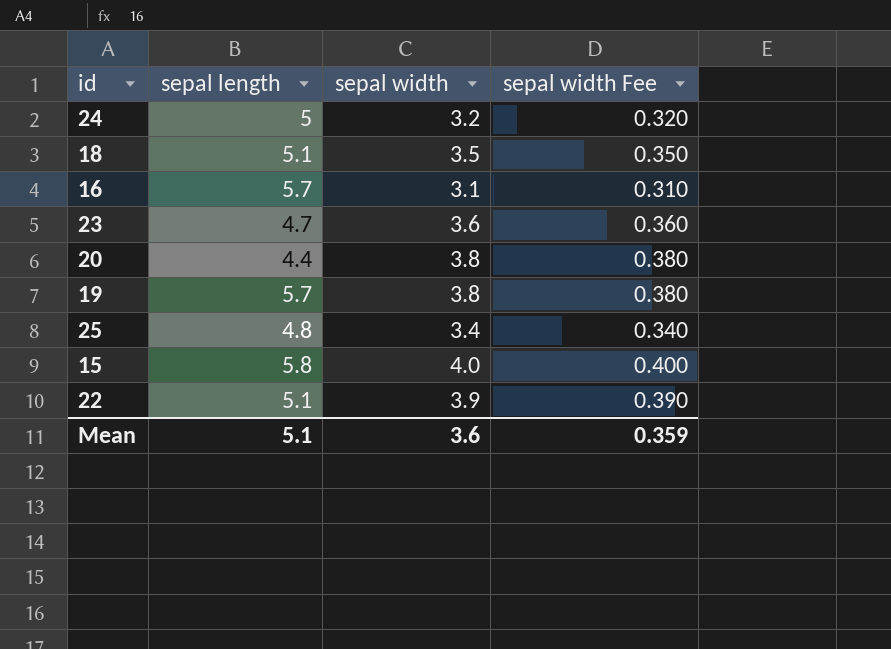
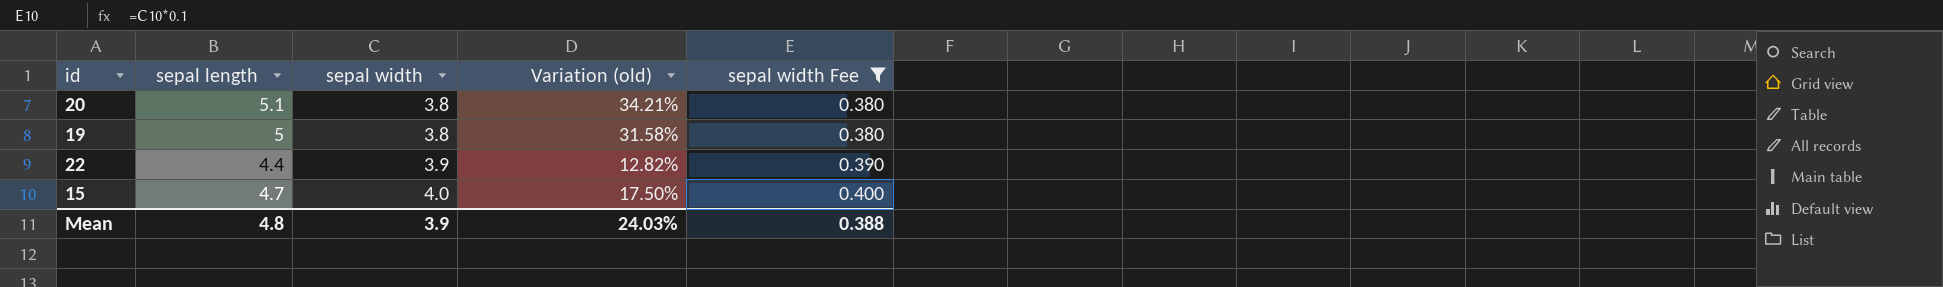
filter: none -> sepal width Fee >= 0.380
row order: none -> sepal width ascending
column Variation (old) | formula: none -> ([sepal length] - [sepal width]) / [sepal width]
20 | sepal length: 4.4 -> 5.1
19 | sepal length: 5.7 -> 5
22 | sepal length: 5.1 -> 4.4
15 | sepal length: 5.8 -> 4.7
Mean | sepal length: 5.1 -> 4.8
Mean | sepal width: 3.6 -> 3.9
Mean | sepal width Fee: 0.359 -> 0.388

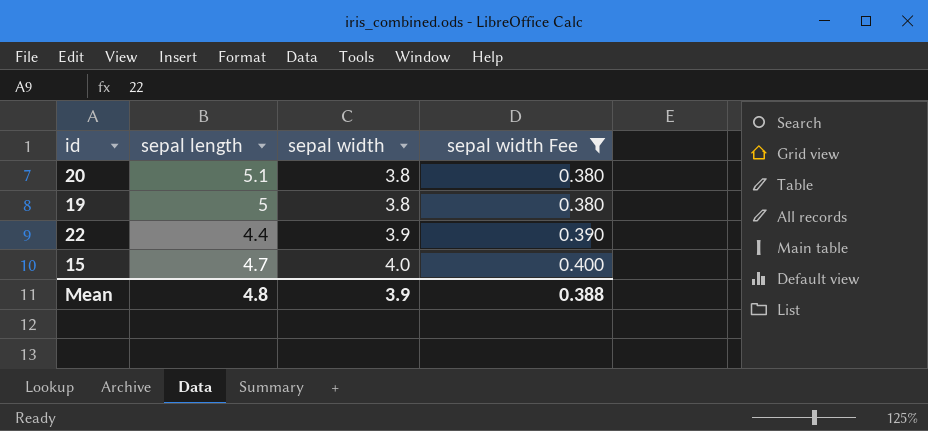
column Variation (old) | formula: ([sepal length] - [sepal width]) / [sepal width] -> none

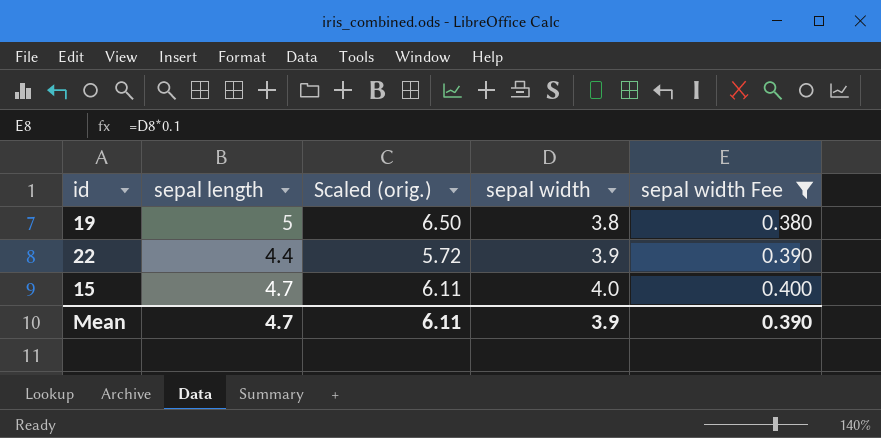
column Scaled (orig.) | formula: none -> [sepal length] * 1.3
row 20: 5.1 | 3.8 | 0.380 -> none
Mean | sepal length: 4.8 -> 4.7
Mean | sepal width Fee: 0.388 -> 0.390

